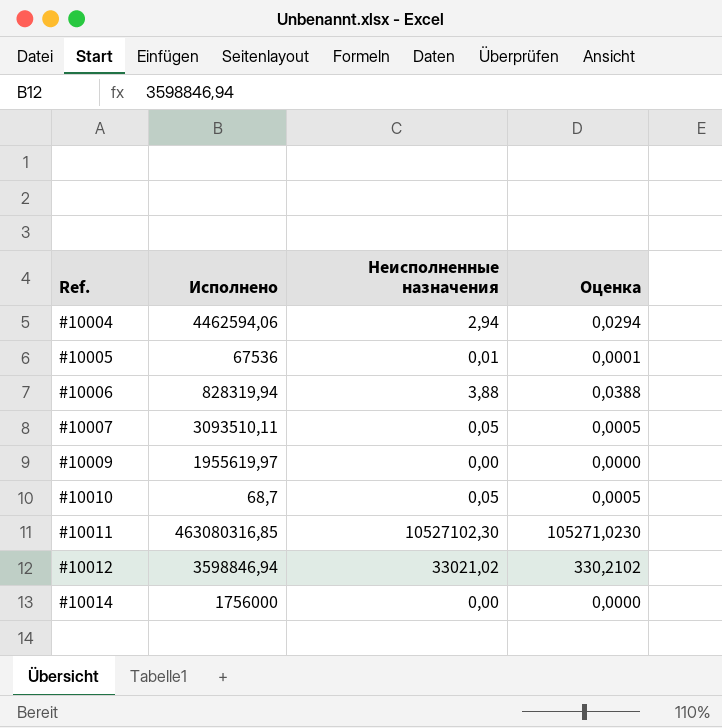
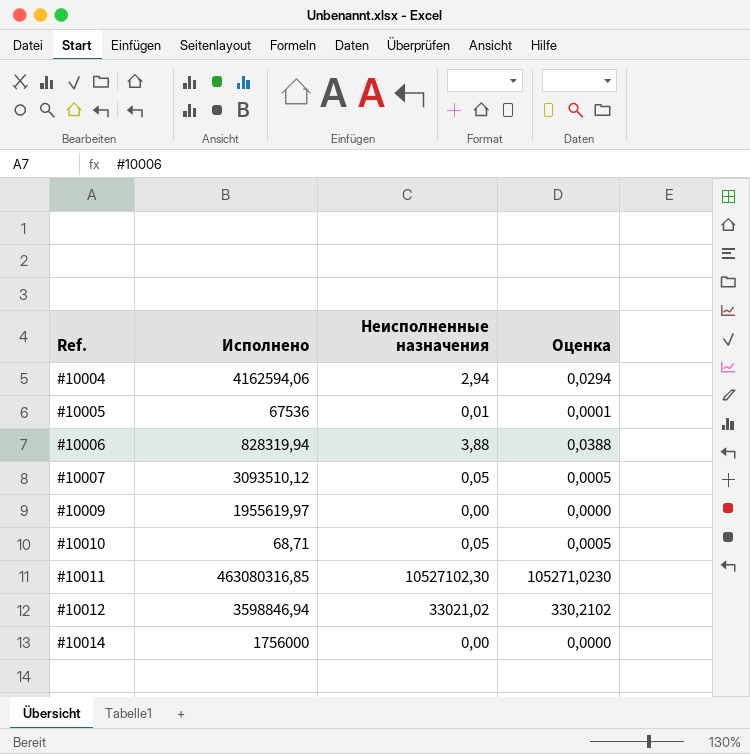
#10004 | Исполнено: 4462594,06 -> 4162594,06
#10007 | Исполнено: 3093510,11 -> 3093510,12
#10010 | Исполнено: 68,7 -> 68,71

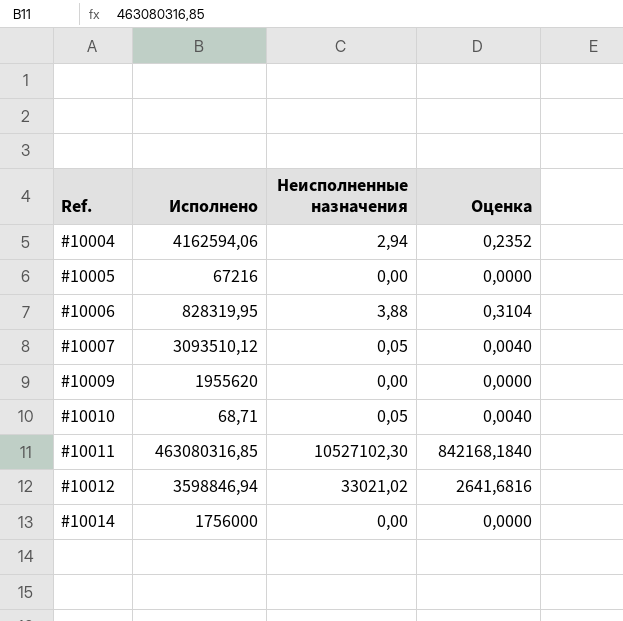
column Оценка | formula: [Неисполненные назначения] * 0,01 -> [Неисполненные назначения] * 0,08
#10005 | Исполнено: 67536 -> 67216
#10005 | Неисполненные назначения: 0,01 -> 0,00
#10006 | Исполнено: 828319,94 -> 828319,95
#10009 | Исполнено: 1955619,97 -> 1955620

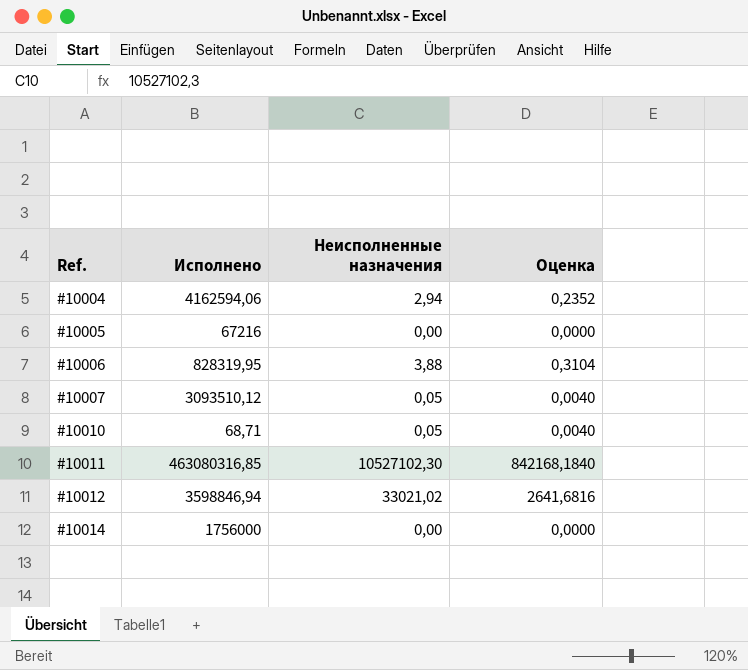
row #10009: 1955620 | 0,00 | 0,0000 -> none

